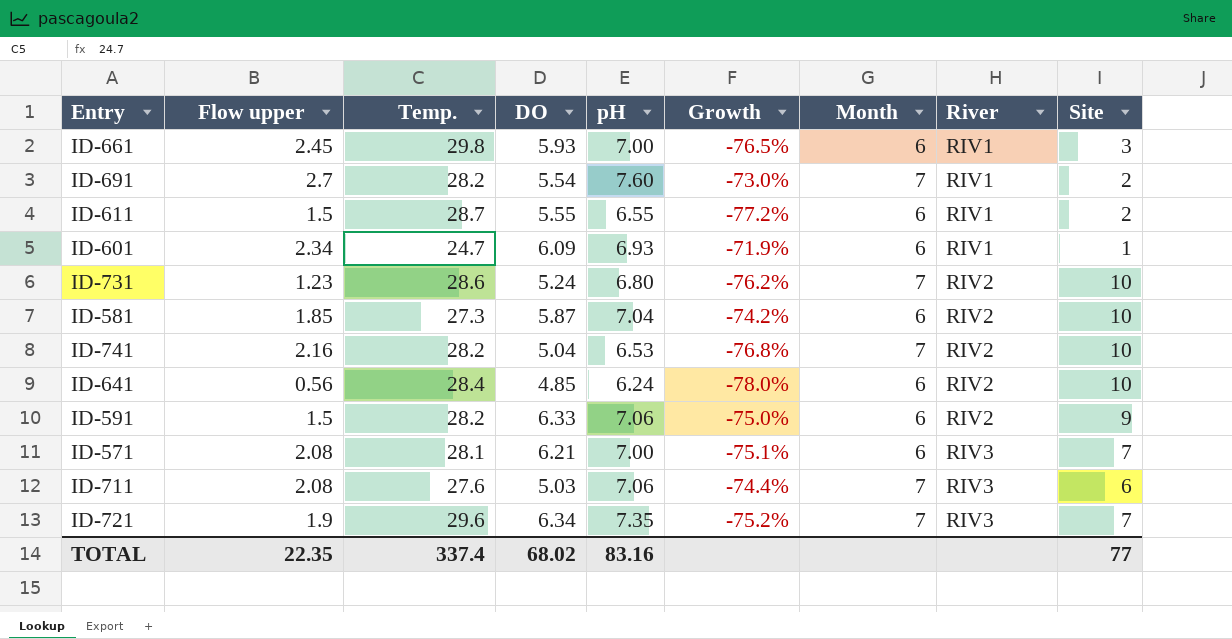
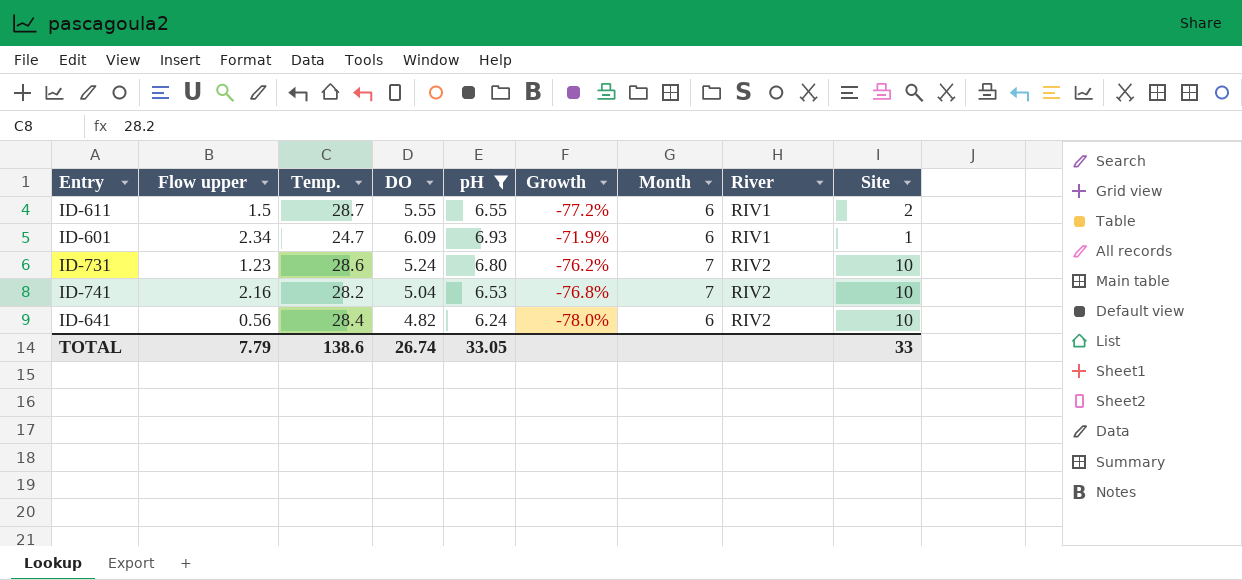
filter: none -> pH <= 6.93
ID-641 | DO: 4.85 -> 4.82
TOTAL | Flow upper: 22.35 -> 7.79
TOTAL | Temp.: 337.4 -> 138.6
TOTAL | DO: 68.02 -> 26.74
TOTAL | pH: 83.16 -> 33.05
TOTAL | Site: 77 -> 33

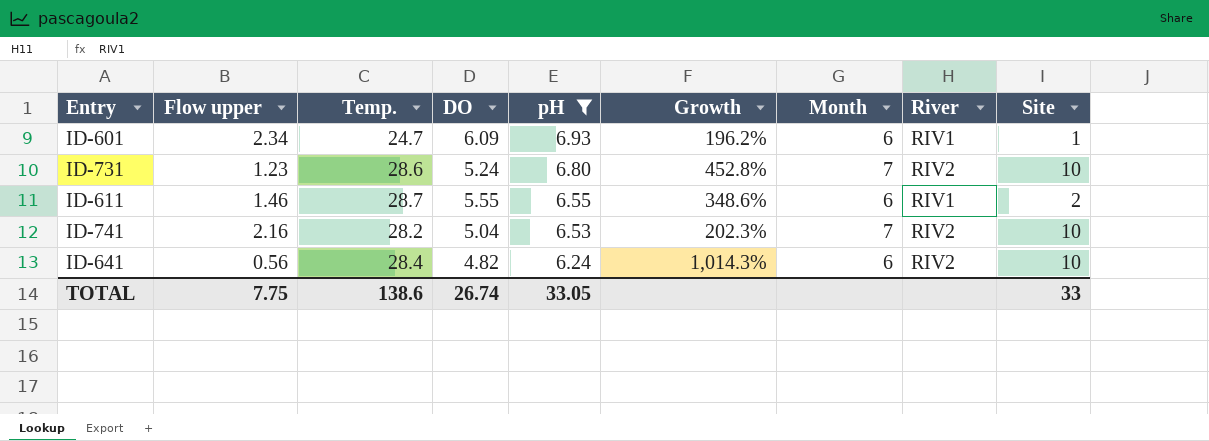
row order: River ascending -> pH descending
column Growth | formula: ([pH] - [Temp.]) / [Temp.] -> ([pH] - [Flow upper]) / [Flow upper]
ID-611 | Flow upper: 1.5 -> 1.46
TOTAL | Flow upper: 7.79 -> 7.75

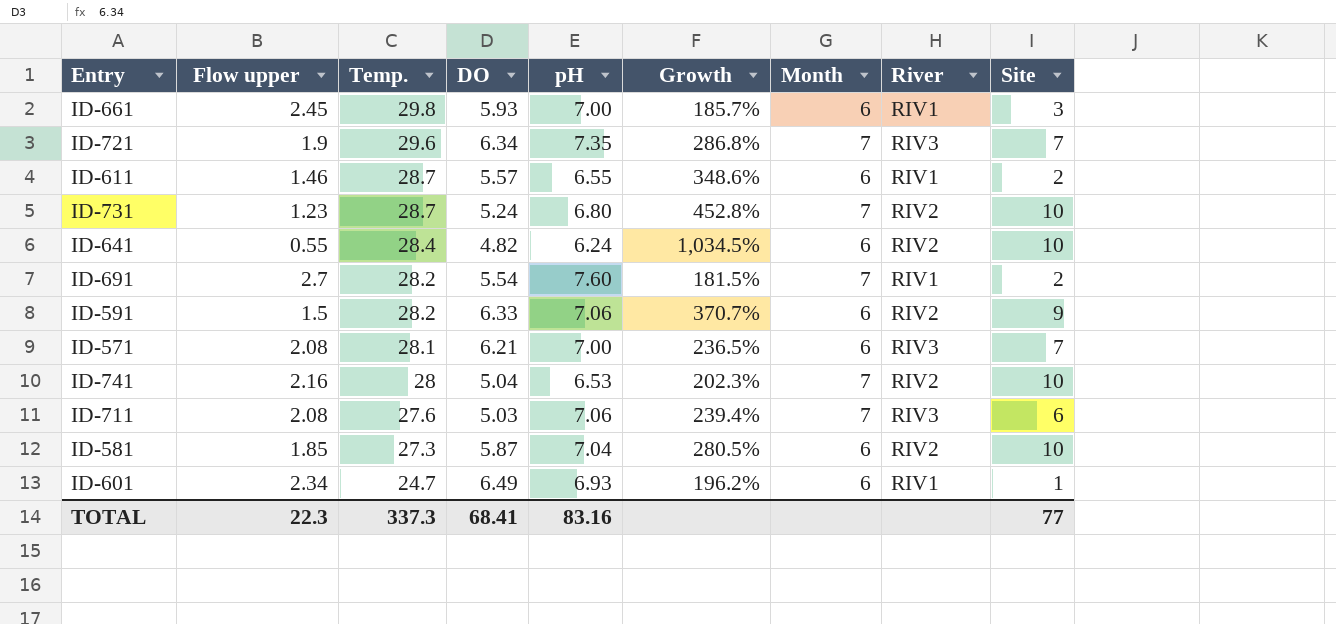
filter: pH <= 6.93 -> none
row order: pH descending -> Temp. descending
ID-611 | DO: 5.55 -> 5.57
ID-731 | Temp.: 28.6 -> 28.7
ID-641 | Flow upper: 0.56 -> 0.55
ID-641 | Growth: 1,014.3% -> 1,034.5%
ID-741 | Temp.: 28.2 -> 28
ID-601 | DO: 6.09 -> 6.49
TOTAL | Flow upper: 7.75 -> 22.3
TOTAL | Temp.: 138.6 -> 337.3
TOTAL | DO: 26.74 -> 68.41
TOTAL | pH: 33.05 -> 83.16
TOTAL | Site: 33 -> 77

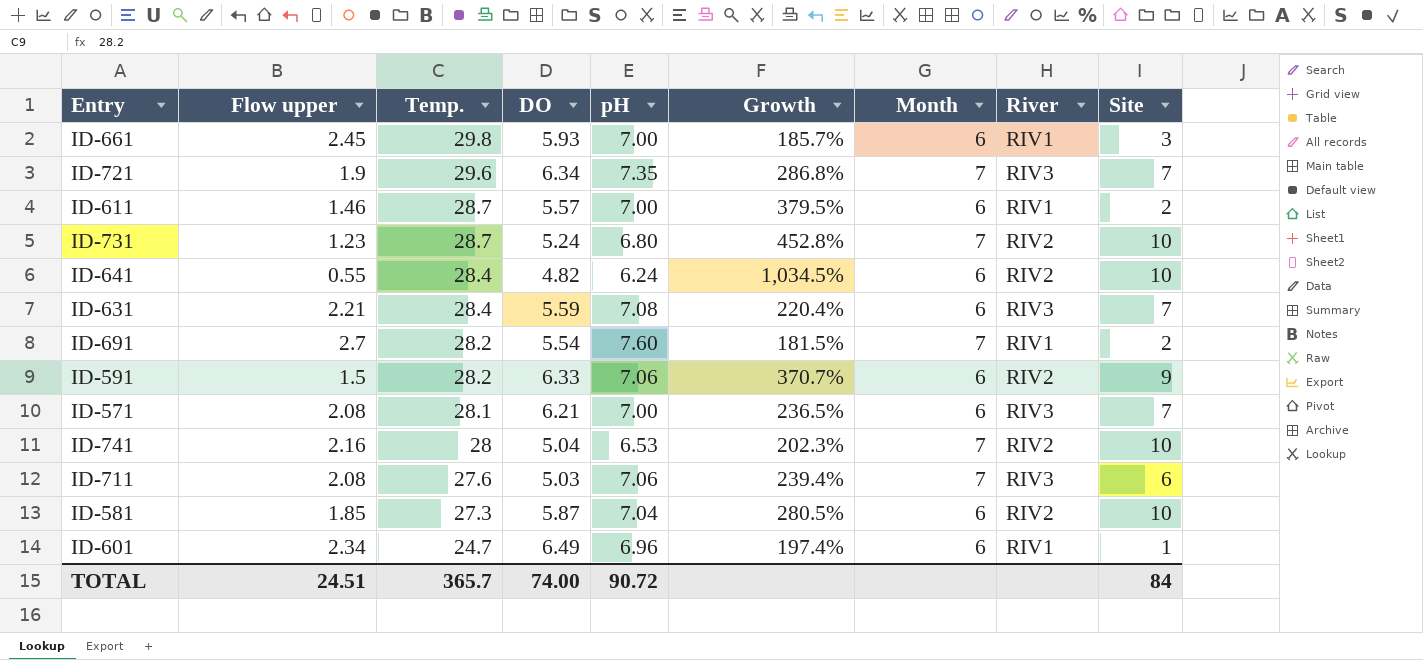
ID-611 | pH: 6.55 -> 7.00
ID-611 | Growth: 348.6% -> 379.5%
row ID-631: none -> 2.21 | 28.4 | 5.59 | 7.08 | 220.4% | 6 | RIV3 | 7
ID-601 | pH: 6.93 -> 6.96
ID-601 | Growth: 196.2% -> 197.4%
TOTAL | Flow upper: 22.3 -> 24.51
TOTAL | Temp.: 337.3 -> 365.7
TOTAL | DO: 68.41 -> 74.00
TOTAL | pH: 83.16 -> 90.72
TOTAL | Site: 77 -> 84

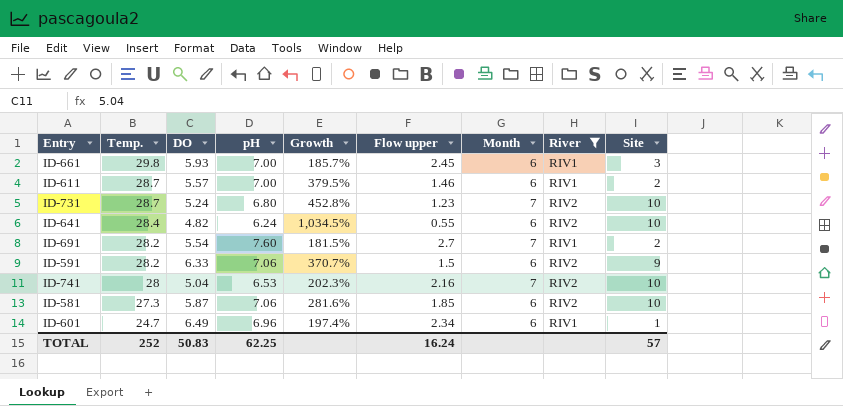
filter: none -> River != RIV3
column Flow upper | position: 2 -> 6
ID-581 | pH: 7.04 -> 7.06
ID-581 | Growth: 280.5% -> 281.6%
TOTAL | Temp.: 365.7 -> 252
TOTAL | DO: 74.00 -> 50.83
TOTAL | pH: 90.72 -> 62.25
TOTAL | Flow upper: 24.51 -> 16.24
TOTAL | Site: 84 -> 57

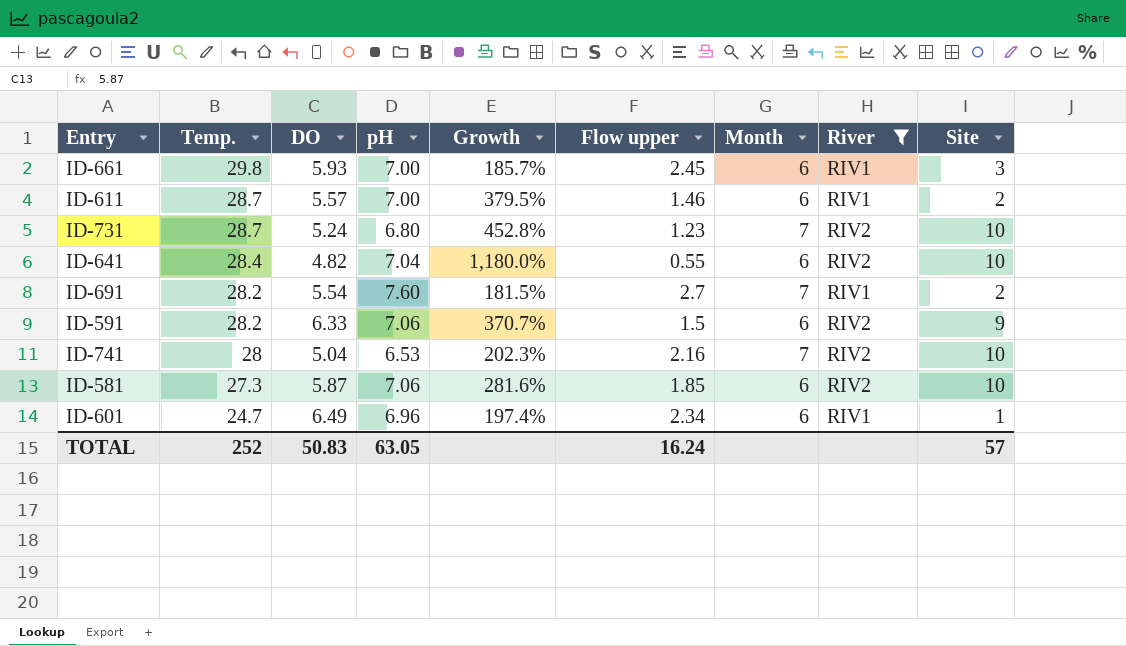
ID-641 | pH: 6.24 -> 7.04
ID-641 | Growth: 1,034.5% -> 1,180.0%
TOTAL | pH: 62.25 -> 63.05

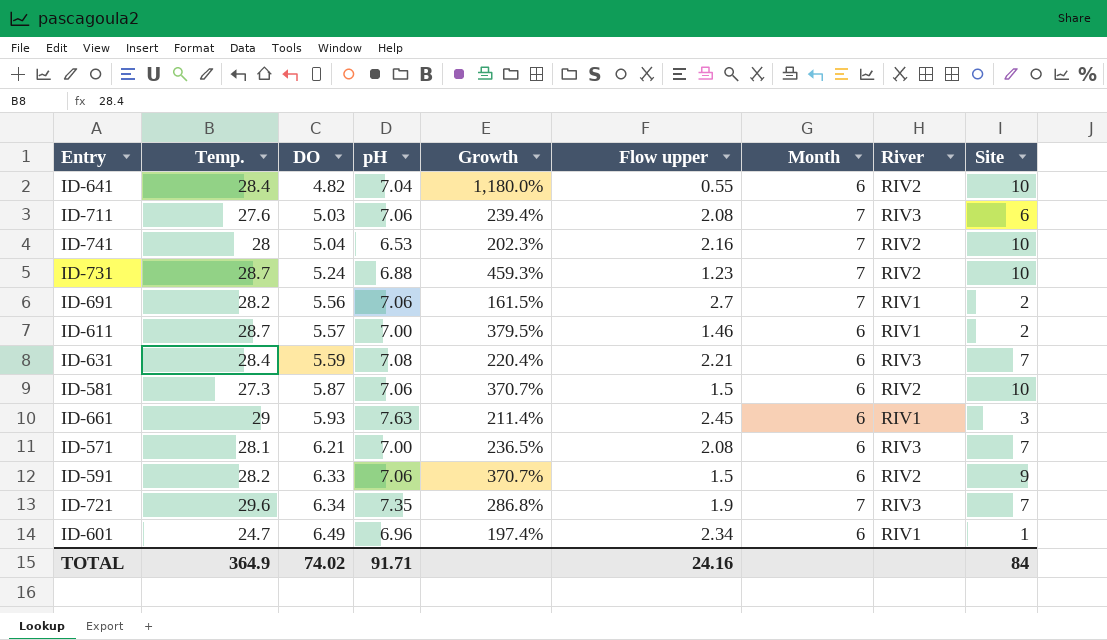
filter: River != RIV3 -> none
row order: Temp. descending -> DO ascending
ID-731 | pH: 6.80 -> 6.88
ID-731 | Growth: 452.8% -> 459.3%
ID-691 | DO: 5.54 -> 5.56
ID-691 | pH: 7.60 -> 7.06
ID-691 | Growth: 181.5% -> 161.5%
ID-581 | Growth: 281.6% -> 370.7%
ID-581 | Flow upper: 1.85 -> 1.5
ID-661 | Temp.: 29.8 -> 29
ID-661 | pH: 7.00 -> 7.63
ID-661 | Growth: 185.7% -> 211.4%
TOTAL | Temp.: 252 -> 364.9
TOTAL | DO: 50.83 -> 74.02
TOTAL | pH: 63.05 -> 91.71
TOTAL | Flow upper: 16.24 -> 24.16
TOTAL | Site: 57 -> 84

